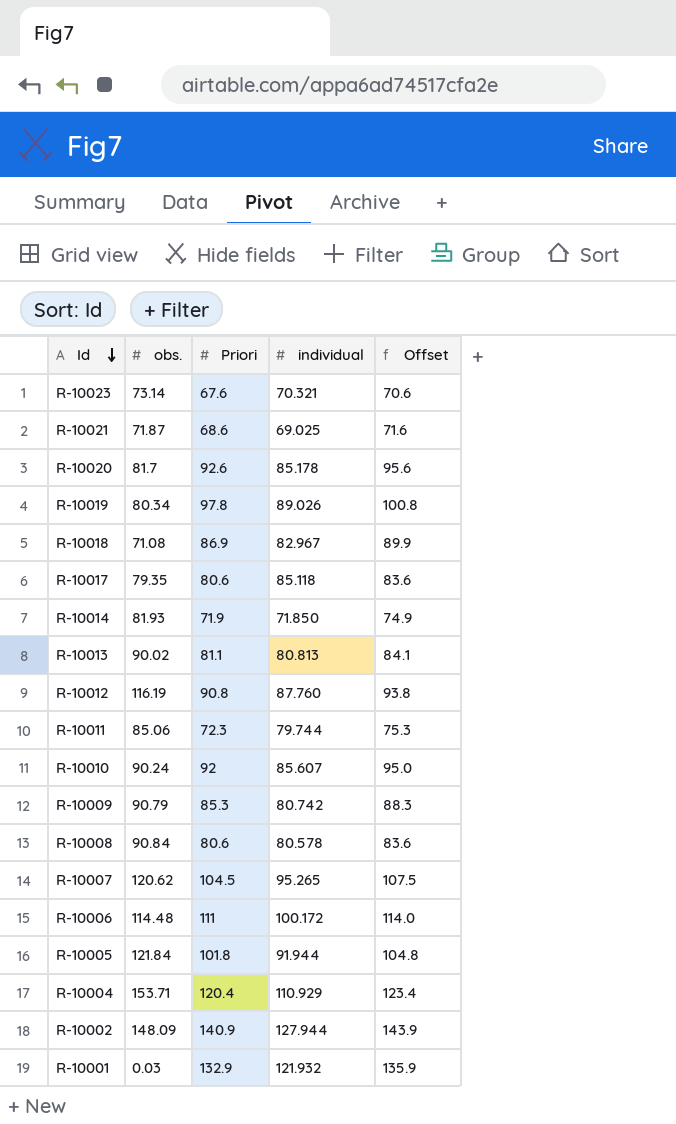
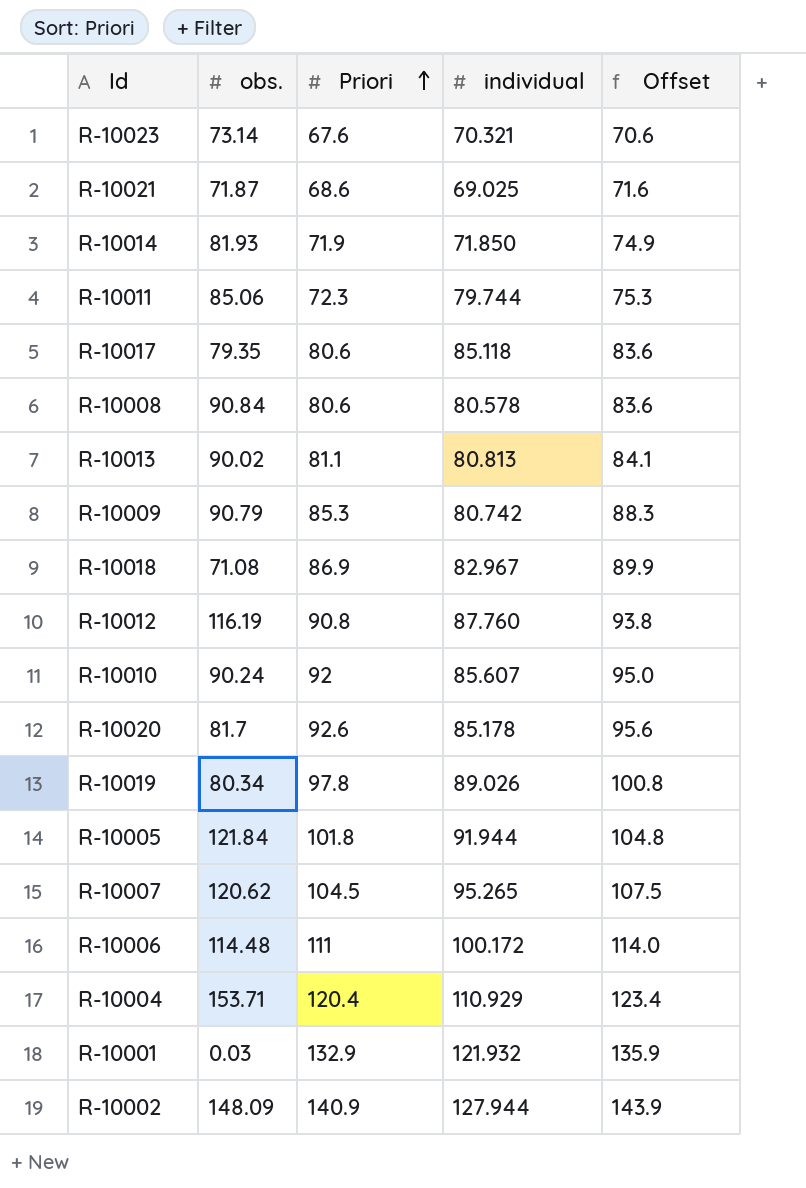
row order: Id descending -> Priori ascending

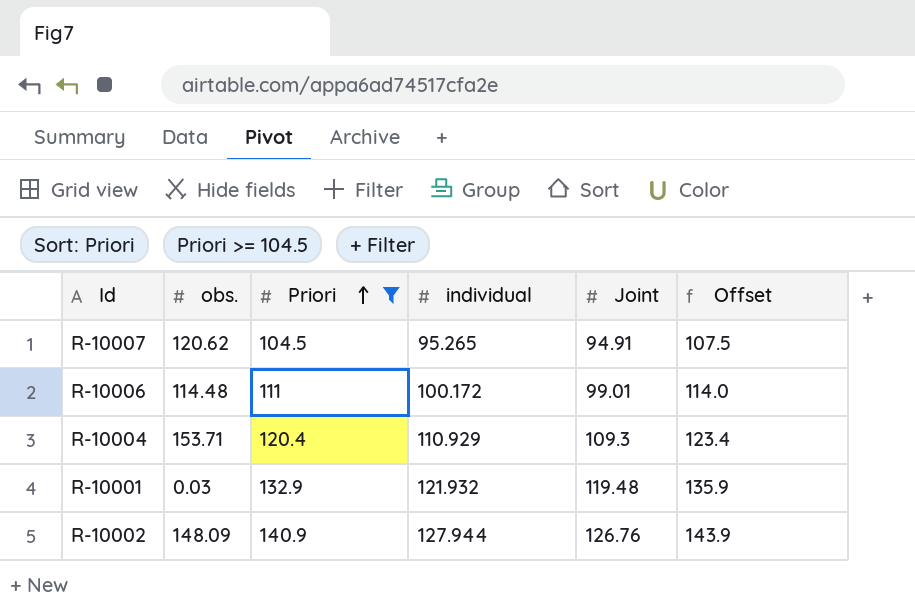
filter: none -> Priori >= 104.5
column Joint | position: none -> 5

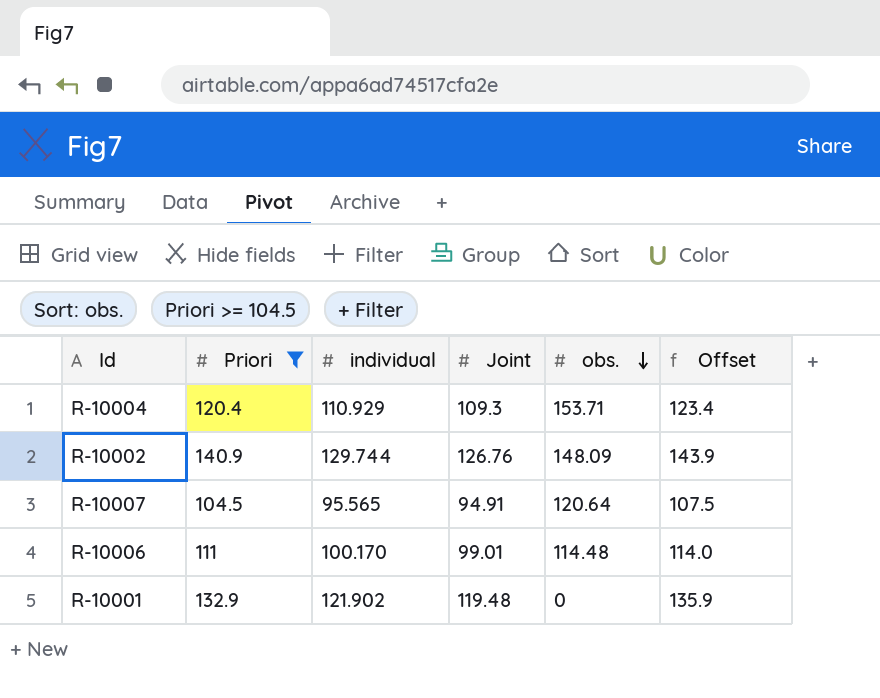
row order: Priori ascending -> obs. descending
column obs. | position: 2 -> 5
R-10002 | individual: 127.944 -> 129.744
R-10007 | individual: 95.265 -> 95.565
R-10007 | obs.: 120.62 -> 120.64
R-10006 | individual: 100.172 -> 100.170
R-10001 | individual: 121.932 -> 121.902
R-10001 | obs.: 0.03 -> 0

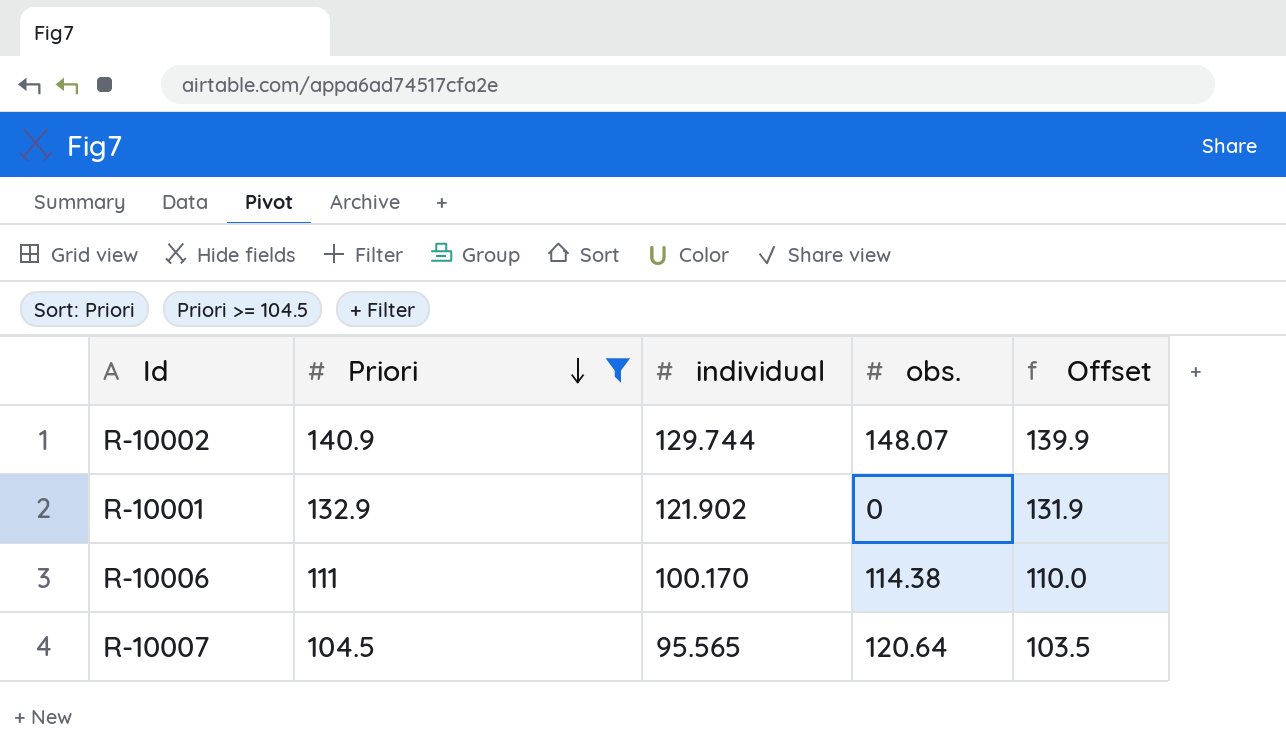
row order: obs. descending -> Priori descending
column Joint | position: 4 -> none
column Offset | formula: [Priori] + 3 -> [Priori] - 1
row R-10004: 120.4 | 110.929 | 109.3 | 153.71 | 123.4 -> none
R-10002 | obs.: 148.09 -> 148.07
R-10006 | obs.: 114.48 -> 114.38

